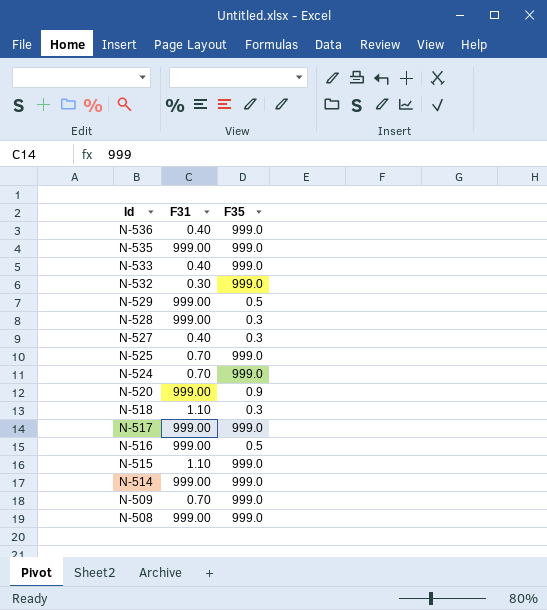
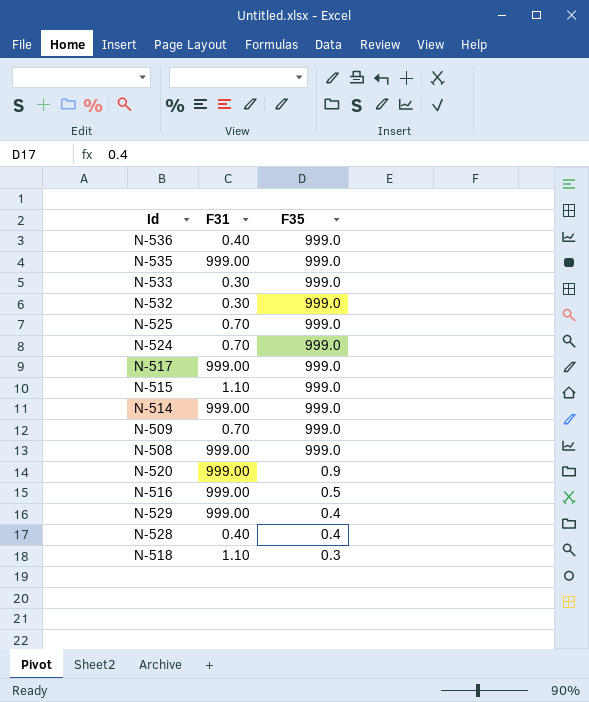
row order: Id descending -> F35 descending
row N-527: 0.40 | 0.3 -> none
N-533 | F31: 0.40 -> 0.30
N-529 | F35: 0.5 -> 0.4
N-528 | F31: 999.00 -> 0.40
N-528 | F35: 0.3 -> 0.4

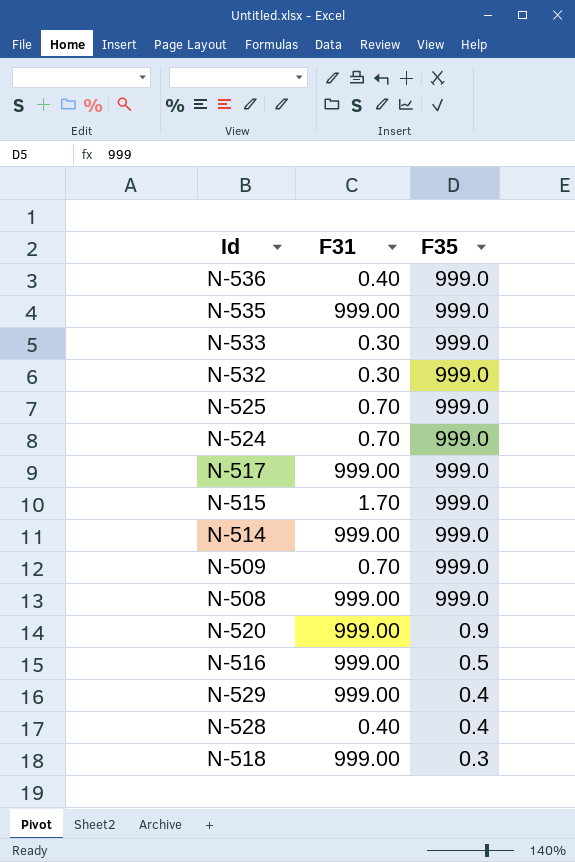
N-515 | F31: 1.10 -> 1.70
N-518 | F31: 1.10 -> 999.00

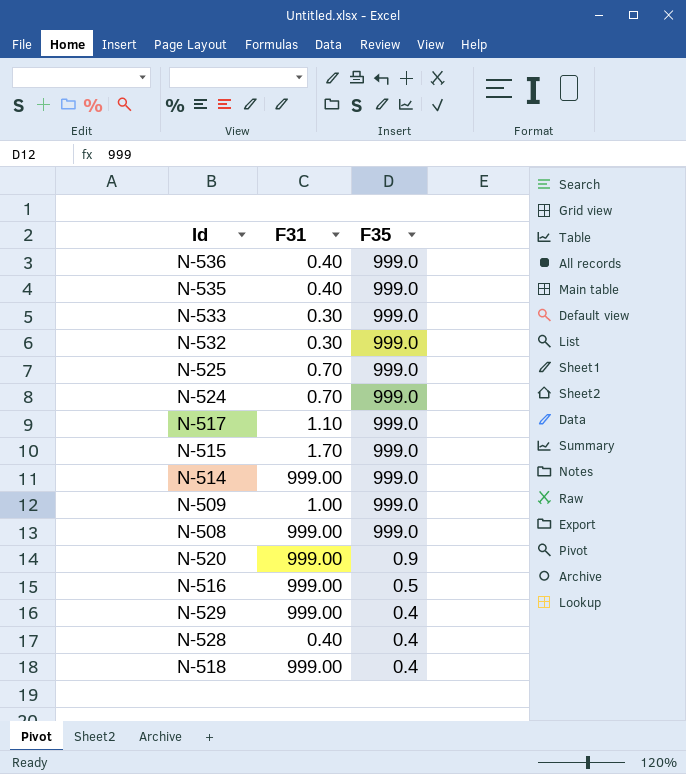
N-535 | F31: 999.00 -> 0.40
N-517 | F31: 999.00 -> 1.10
N-509 | F31: 0.70 -> 1.00
N-518 | F35: 0.3 -> 0.4

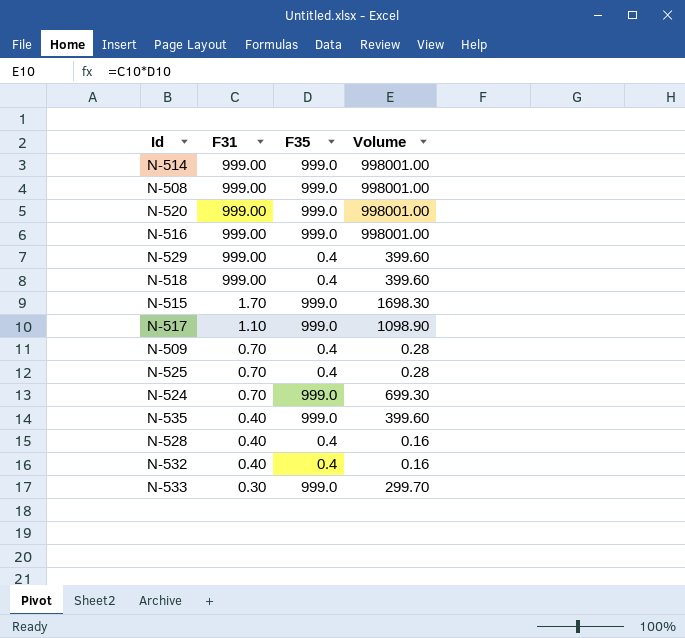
row order: F35 descending -> F31 descending
column Volume | formula: none -> [F31] * [F35]
row N-536: 0.40 | 999.0 -> none
N-520 | F35: 0.9 -> 999.0
N-516 | F35: 0.5 -> 999.0
N-509 | F31: 1.00 -> 0.70
N-509 | F35: 999.0 -> 0.4
N-525 | F35: 999.0 -> 0.4
N-532 | F31: 0.30 -> 0.40
N-532 | F35: 999.0 -> 0.4

